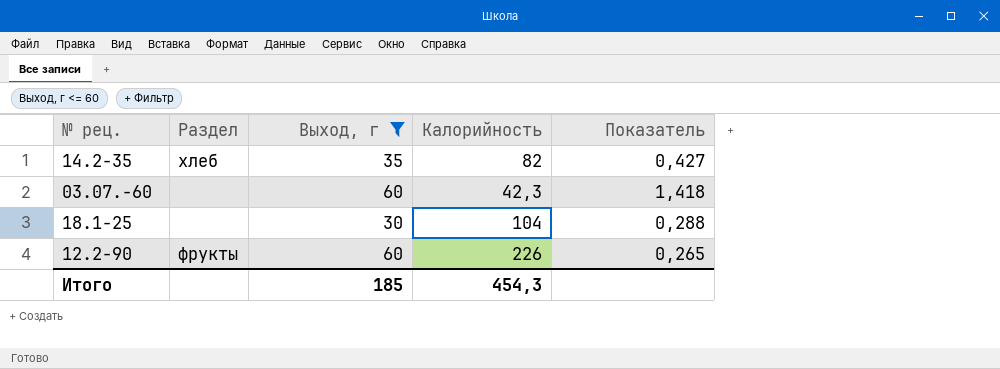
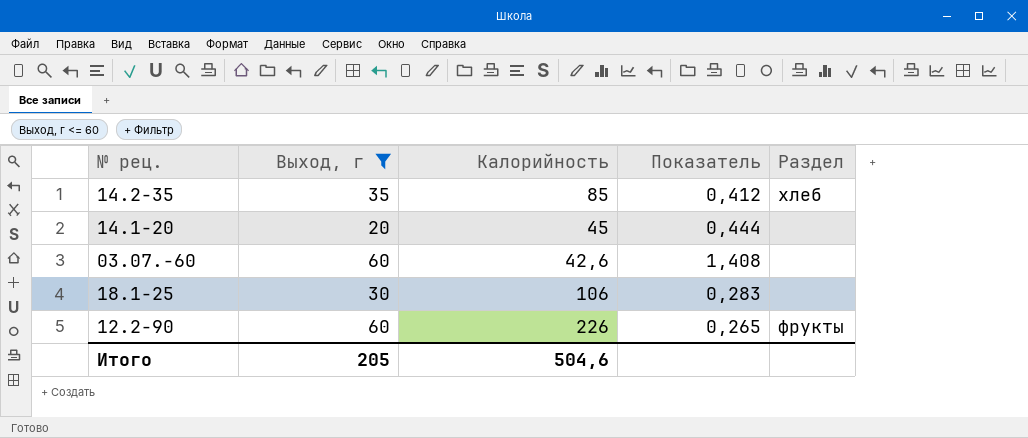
column Раздел | position: 2 -> 5
14.2-35 | Калорийность: 82 -> 85
14.2-35 | Показатель: 0,427 -> 0,412
row 14.1-20: none -> 20 | 45 | 0,444 | none
03.07.-60 | Калорийность: 42,3 -> 42,6
03.07.-60 | Показатель: 1,418 -> 1,408
18.1-25 | Калорийность: 104 -> 106
18.1-25 | Показатель: 0,288 -> 0,283
Итого | Выход, г: 185 -> 205
Итого | Калорийность: 454,3 -> 504,6

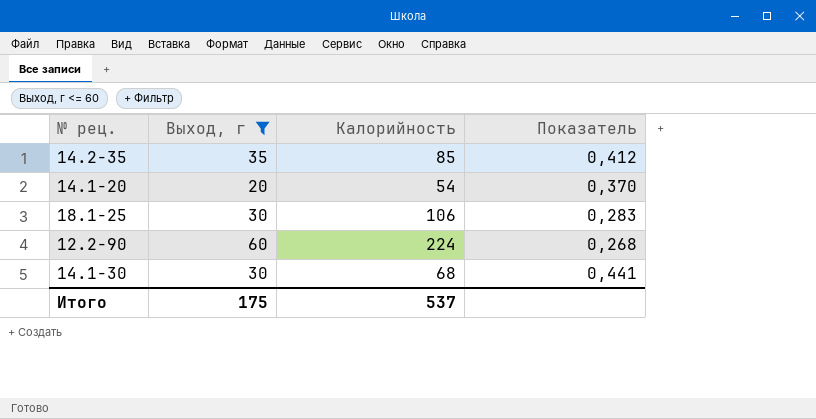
column Раздел | position: 5 -> none
row 03.07.-60: 60 | 42,6 | 1,408 | none -> none
14.1-20 | Калорийность: 45 -> 54
14.1-20 | Показатель: 0,444 -> 0,370
12.2-90 | Калорийность: 226 -> 224
12.2-90 | Показатель: 0,265 -> 0,268
row 14.1-30: none -> 30 | 68 | 0,441
Итого | Выход, г: 205 -> 175
Итого | Калорийность: 504,6 -> 537

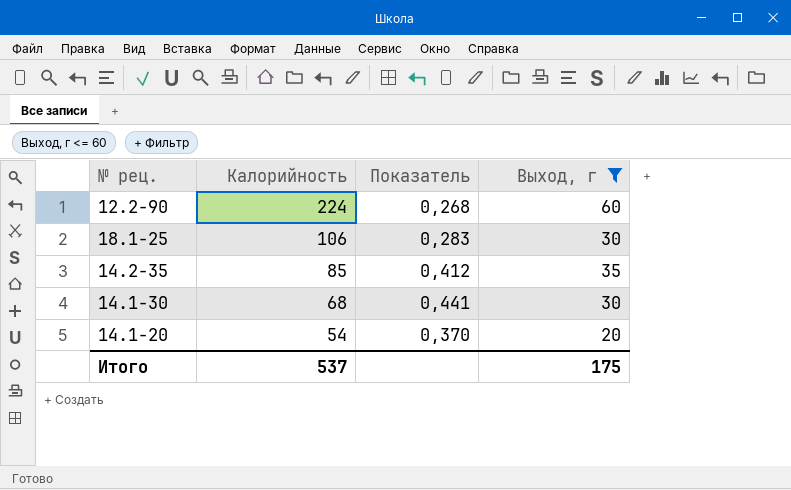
row order: none -> Калорийность descending
column Выход, г | position: 2 -> 4

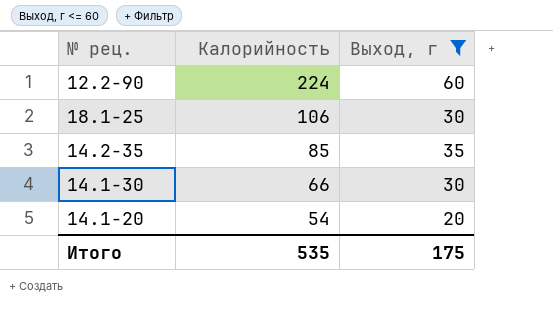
column Показатель | formula: [Выход, г] / [Калорийность] -> none
14.1-30 | Калорийность: 68 -> 66
Итого | Калорийность: 537 -> 535

